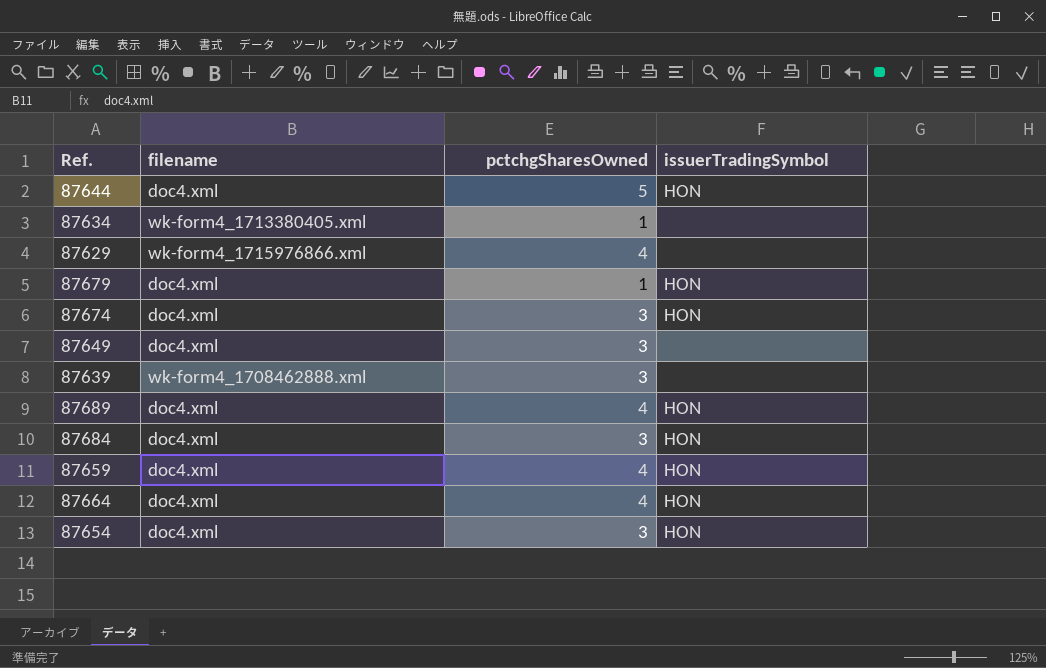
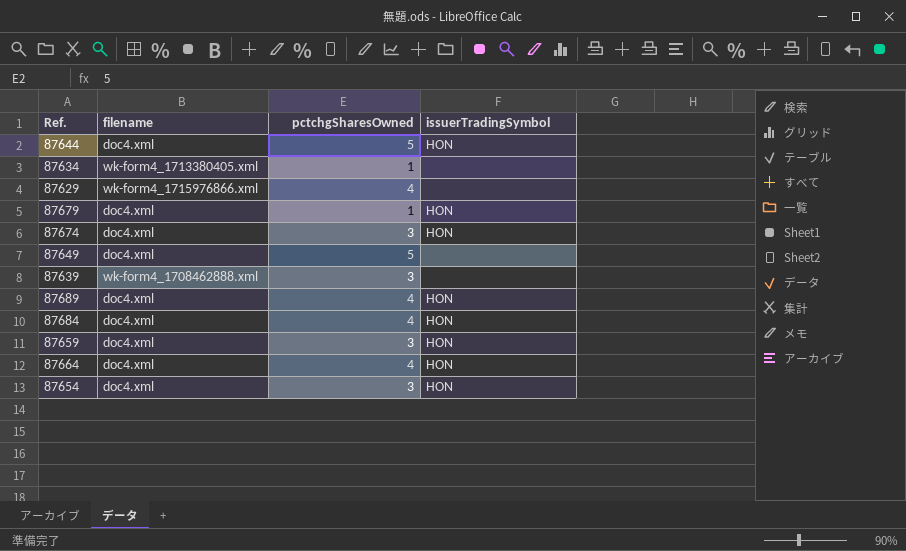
87649 | pctchgSharesOwned: 3 -> 5
87684 | pctchgSharesOwned: 3 -> 4
87659 | pctchgSharesOwned: 4 -> 3

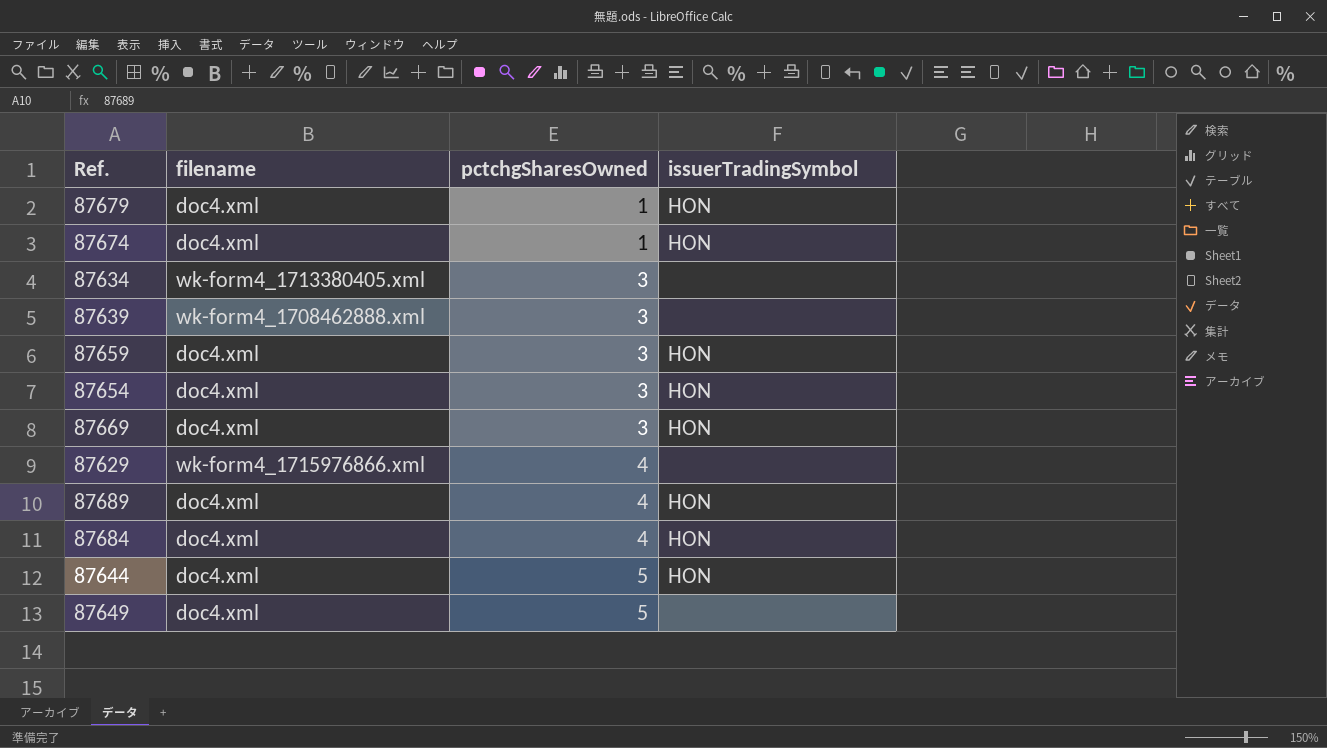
row order: none -> pctchgSharesOwned ascending
row 87664: doc4.xml | 4 | HON -> none
87674 | pctchgSharesOwned: 3 -> 1
87634 | pctchgSharesOwned: 1 -> 3
row 87669: none -> doc4.xml | 3 | HON

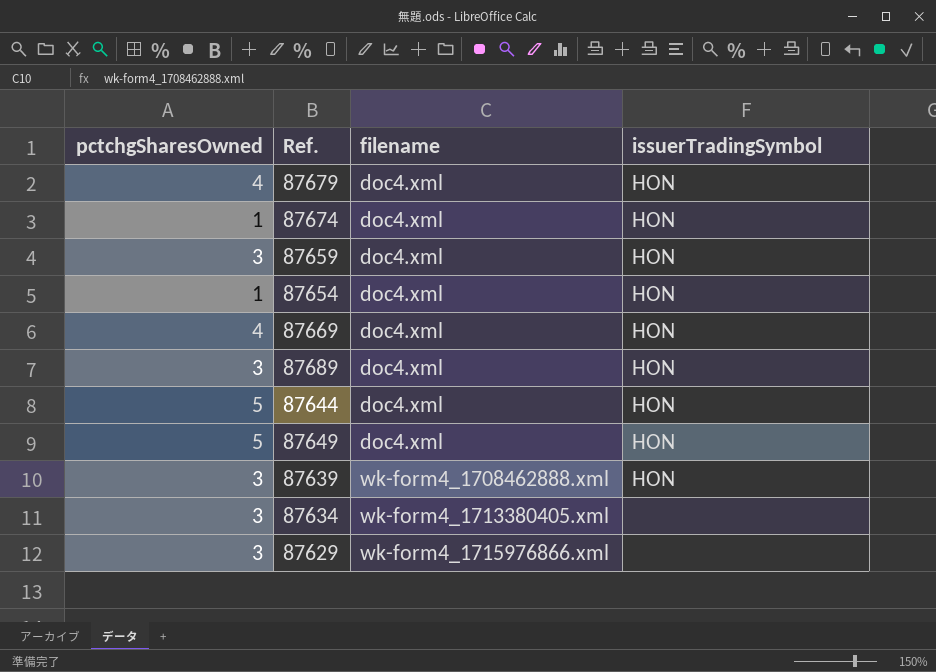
row order: pctchgSharesOwned ascending -> filename ascending
column pctchgSharesOwned | position: 3 -> 1
row 87684: doc4.xml | 4 | HON -> none
87679 | pctchgSharesOwned: 1 -> 4
87654 | pctchgSharesOwned: 3 -> 1
87669 | pctchgSharesOwned: 3 -> 4
87689 | pctchgSharesOwned: 4 -> 3
87649 | issuerTradingSymbol: none -> HON
87639 | issuerTradingSymbol: none -> HON
87629 | pctchgSharesOwned: 4 -> 3

